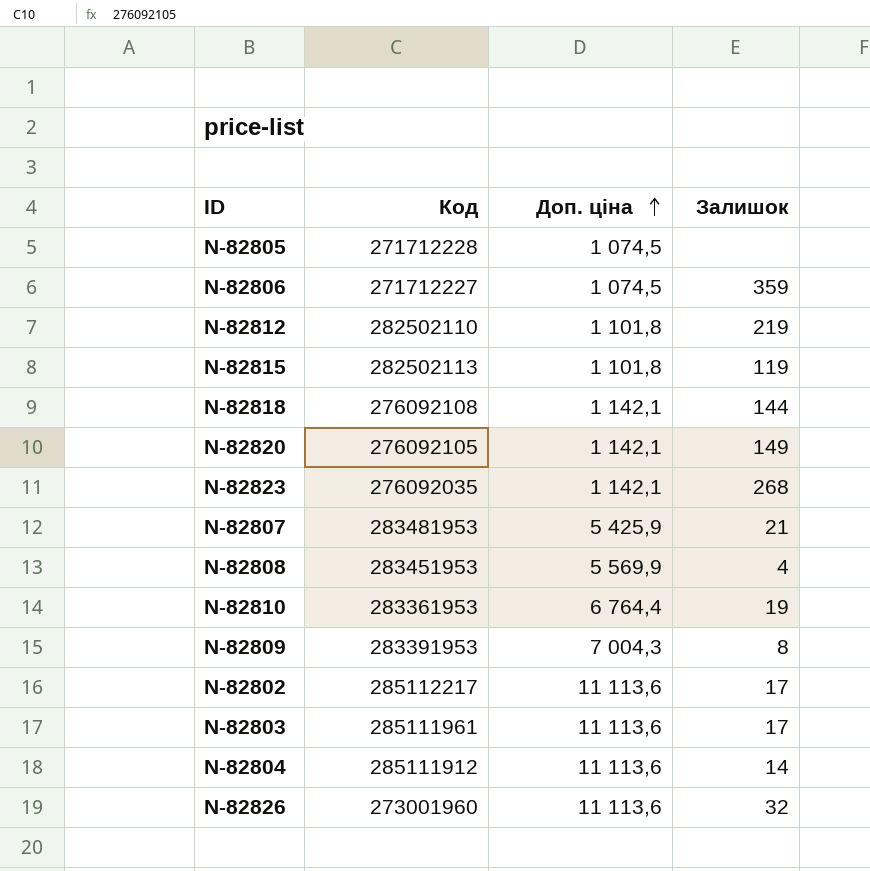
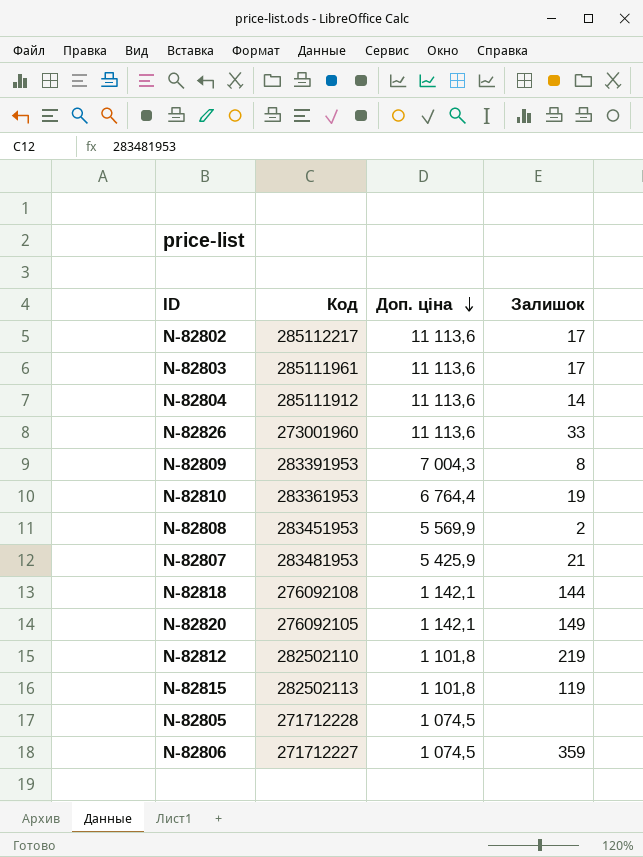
row order: Доп. ціна ascending -> Доп. ціна descending
row N-82823: 276092035 | 1 142,1 | 268 -> none
N-82826 | Залишок: 32 -> 33
N-82808 | Залишок: 4 -> 2

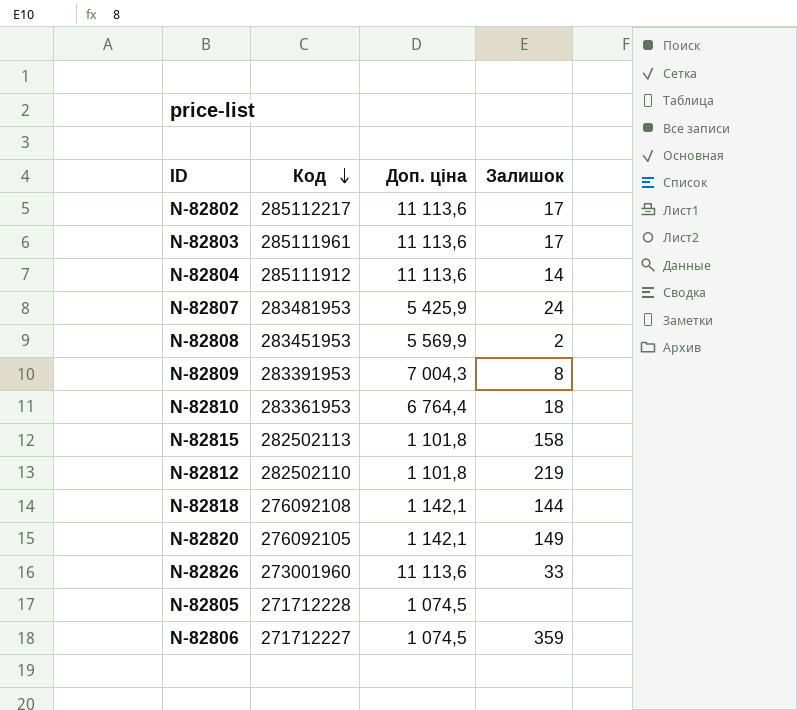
row order: Доп. ціна descending -> Код descending
N-82807 | Залишок: 21 -> 24
N-82810 | Залишок: 19 -> 18
N-82815 | Залишок: 119 -> 158

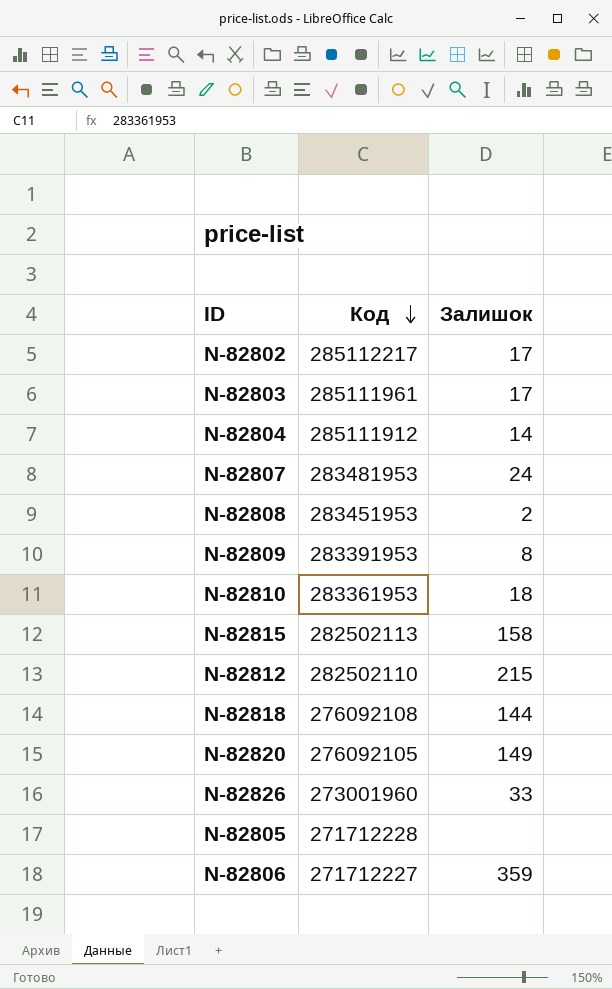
column Доп. ціна | position: 3 -> none
N-82812 | Залишок: 219 -> 215

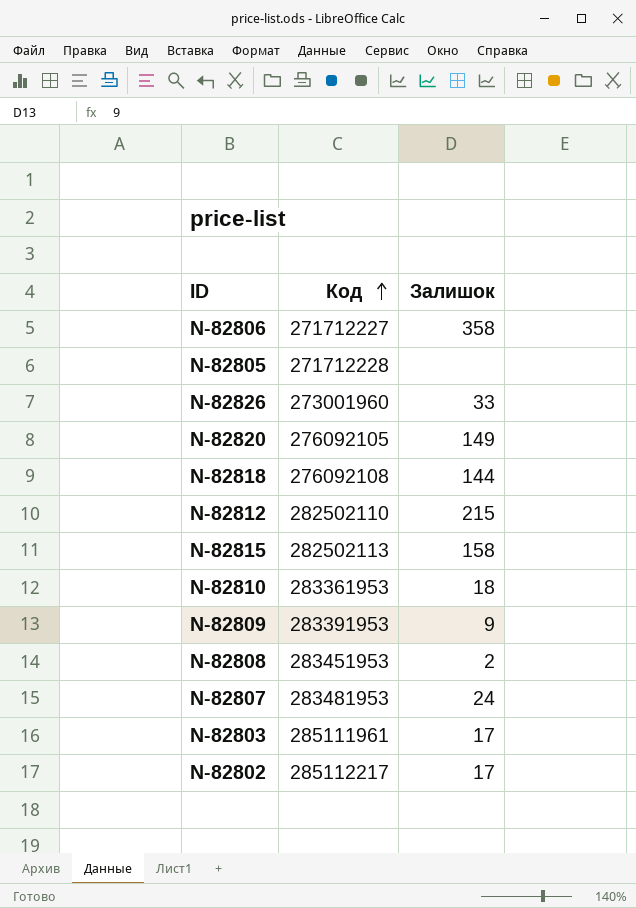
row order: Код descending -> Код ascending
row N-82804: 285111912 | 14 -> none
N-82806 | Залишок: 359 -> 358
N-82809 | Залишок: 8 -> 9

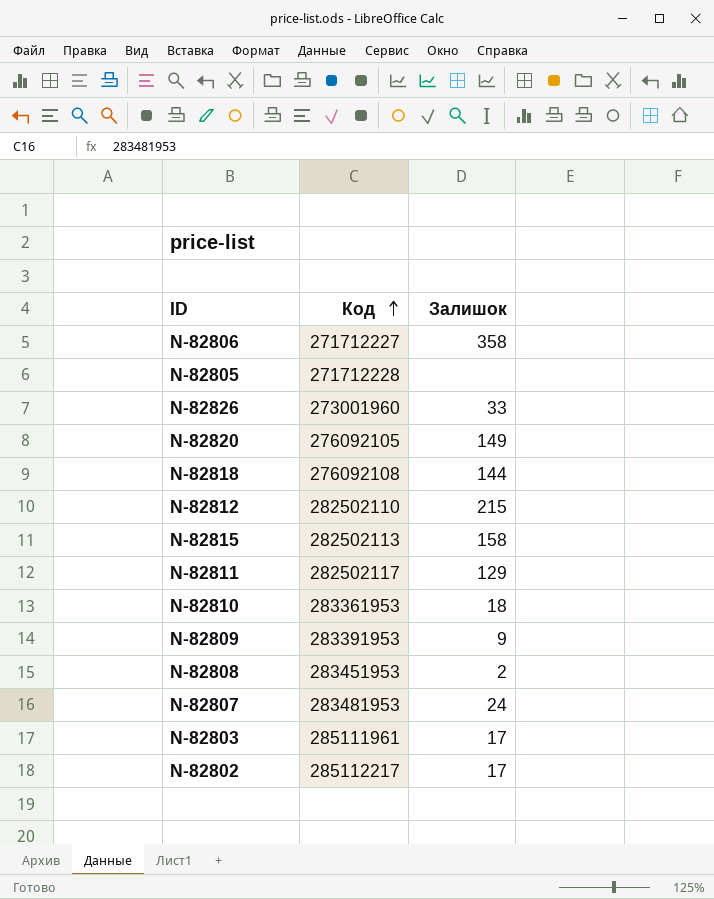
row N-82811: none -> 282502117 | 129

